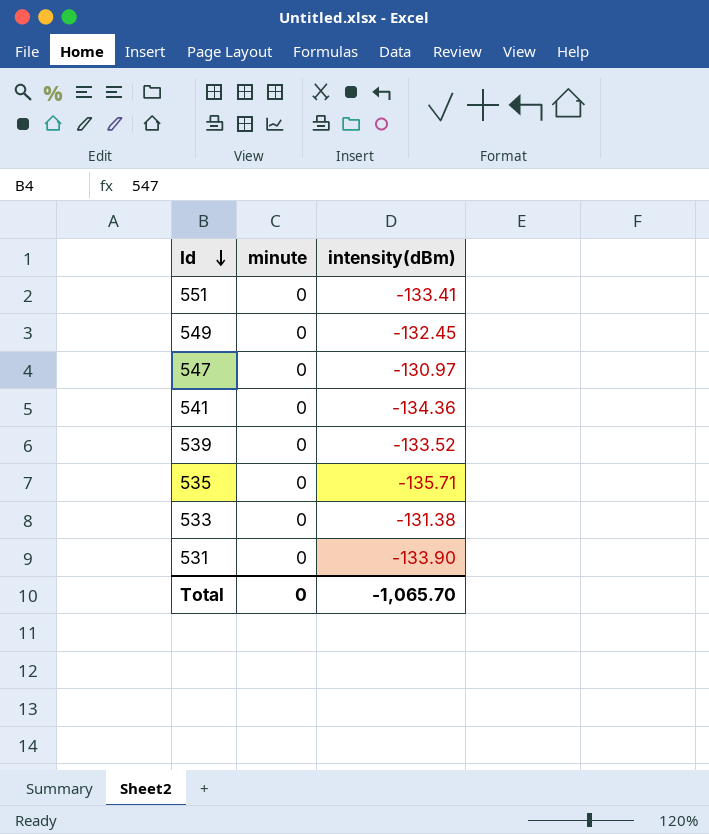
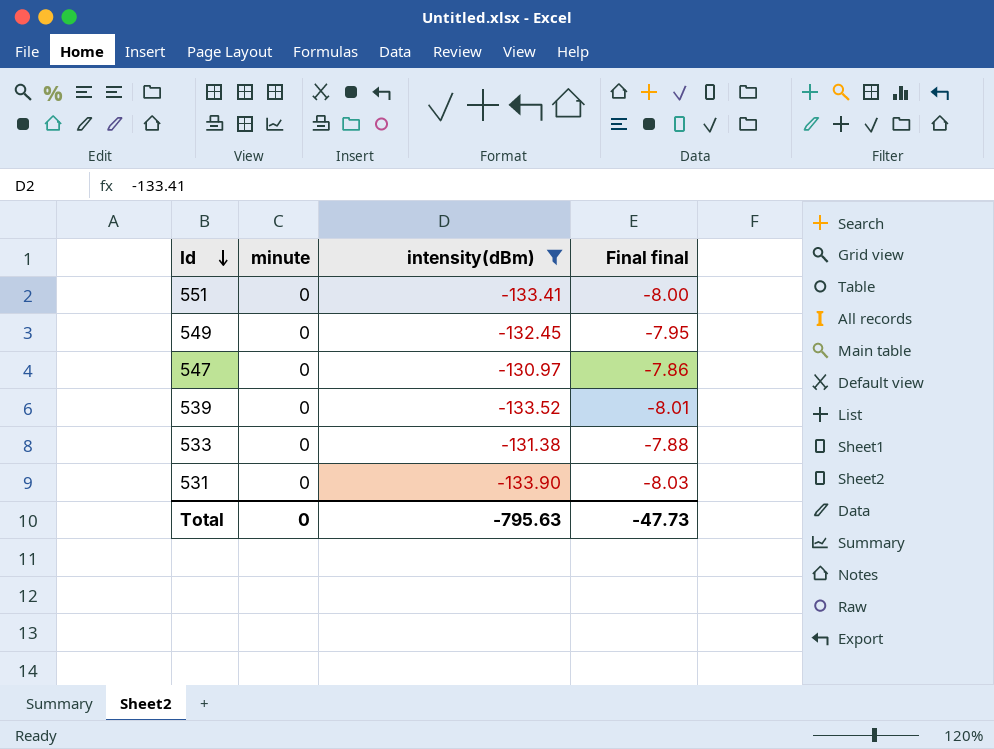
filter: none -> intensity(dBm) >= -133.90
column Final final | formula: none -> [intensity(dBm)] * 0.06
Total | intensity(dBm): -1,065.70 -> -795.63

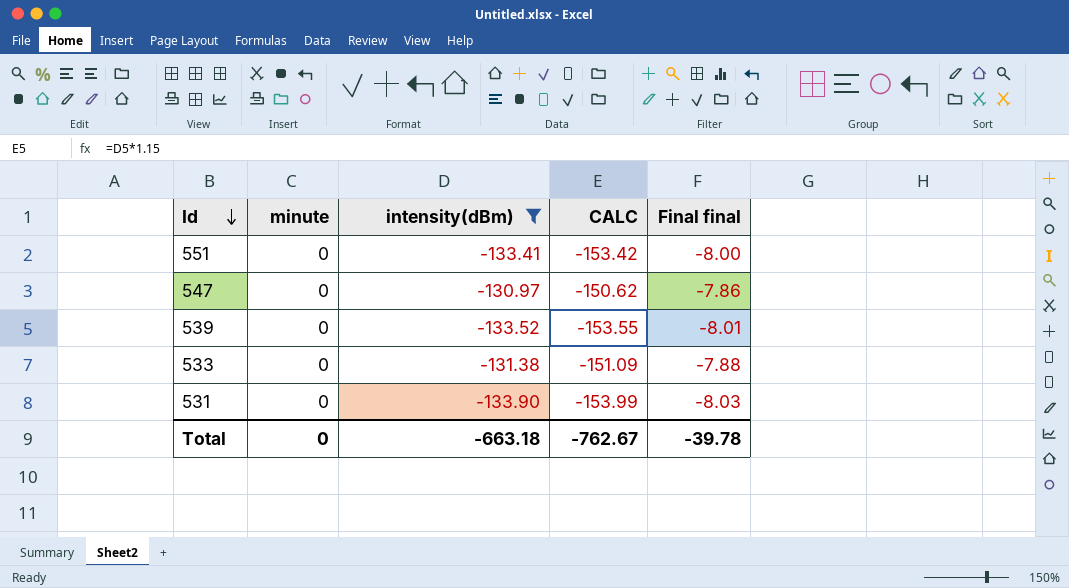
column CALC | formula: none -> [intensity(dBm)] * 1.15
row 549: 0 | -132.45 | -7.95 -> none
Total | intensity(dBm): -795.63 -> -663.18
Total | Final final: -47.73 -> -39.78

